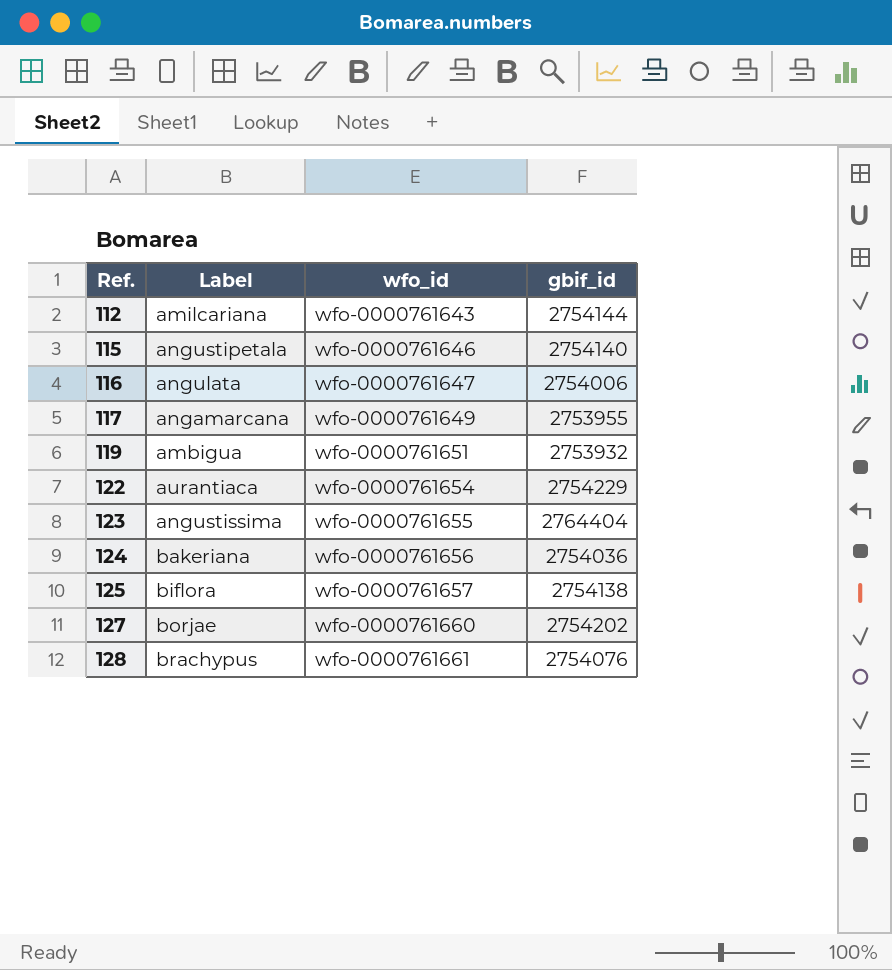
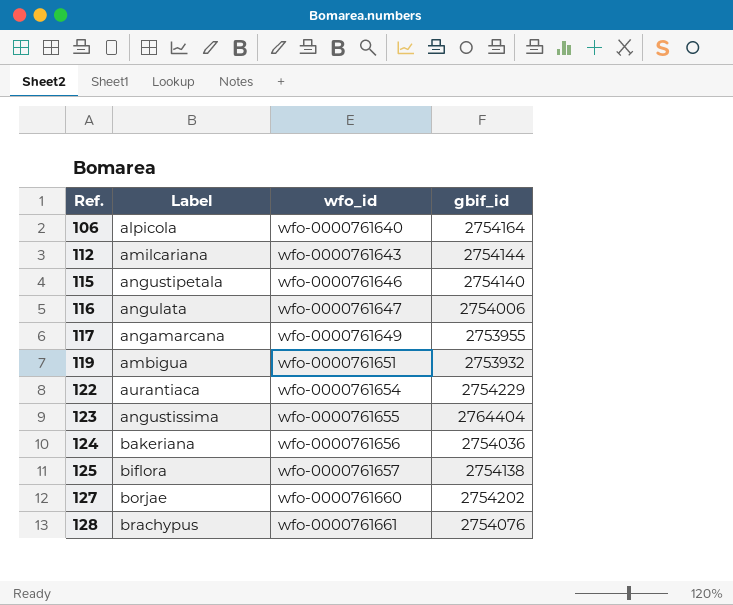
row 106: none -> alpicola | wfo-0000761640 | 2754164

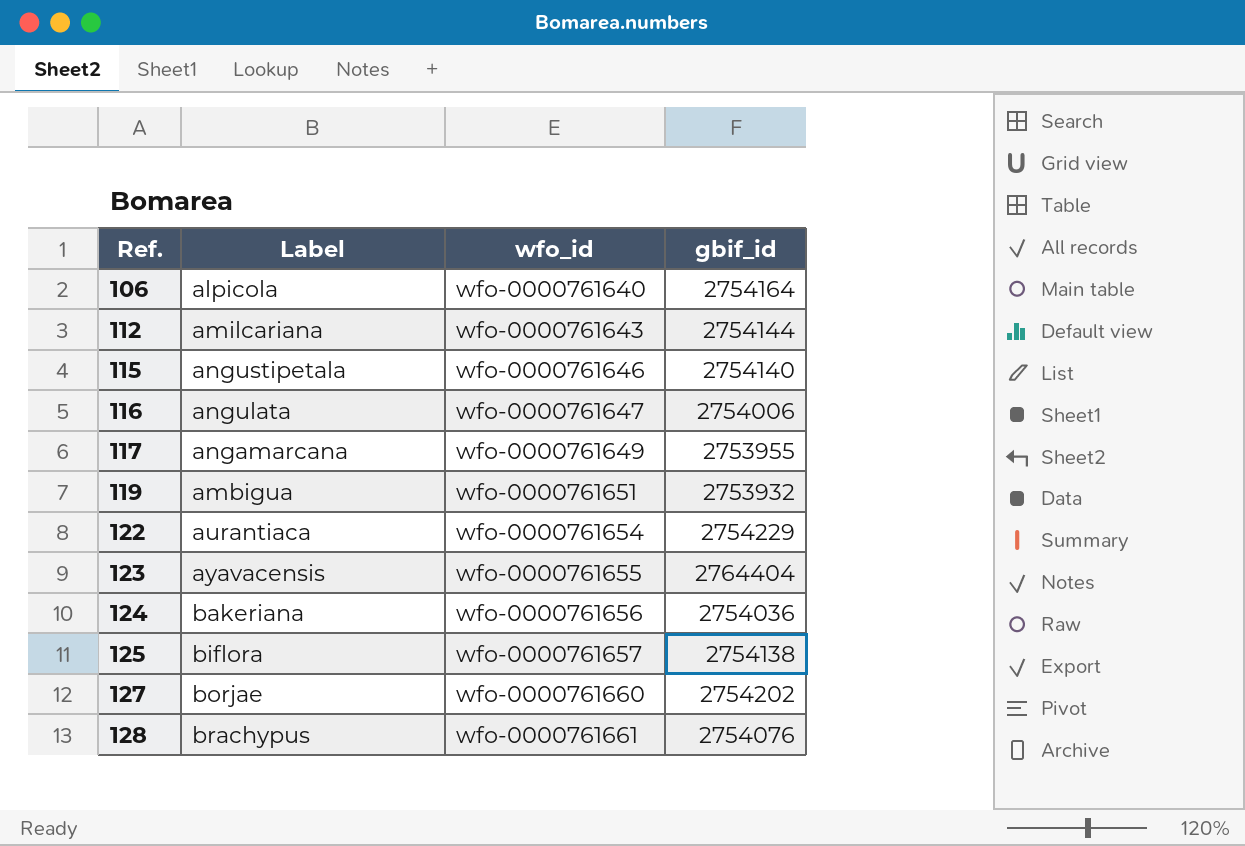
123 | Label: angustissima -> ayavacensis

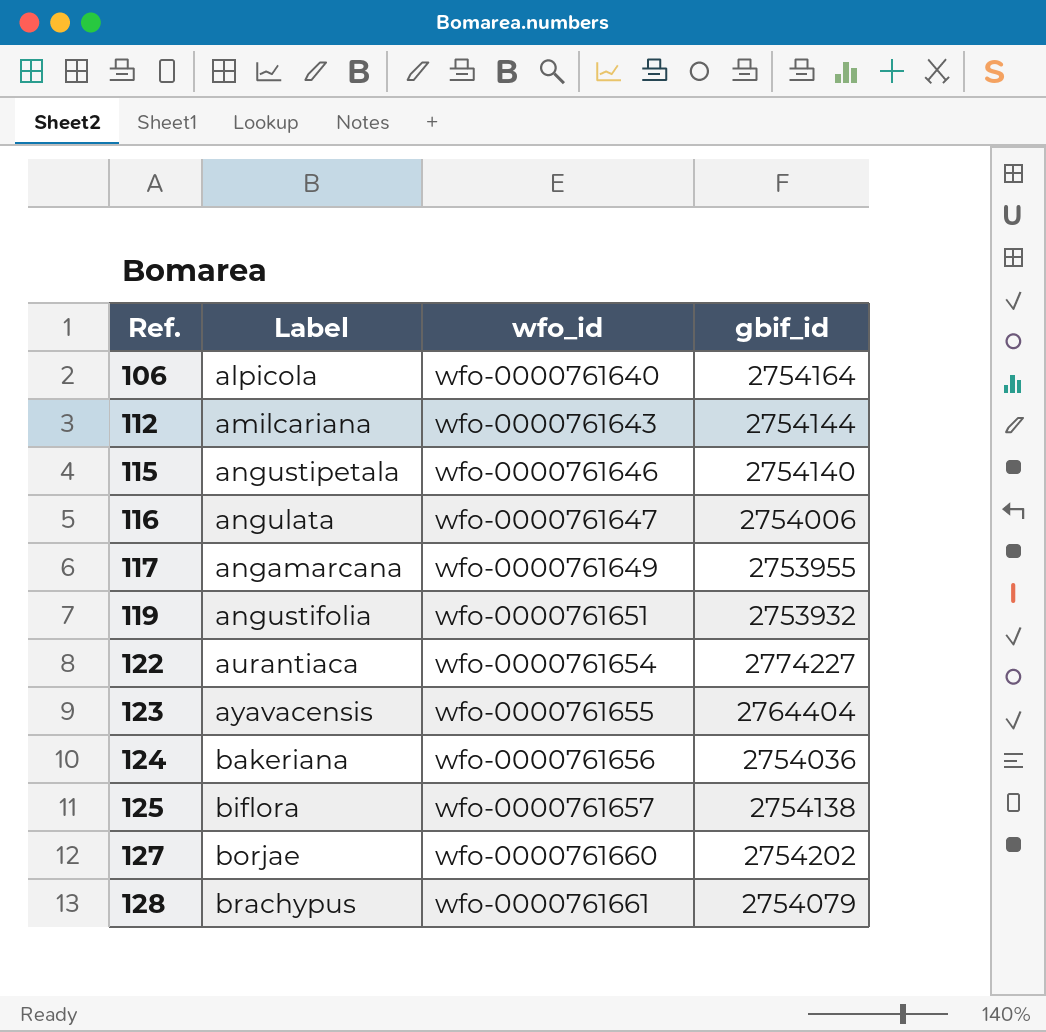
119 | Label: ambigua -> angustifolia
122 | gbif_id: 2754229 -> 2774227
128 | gbif_id: 2754076 -> 2754079

